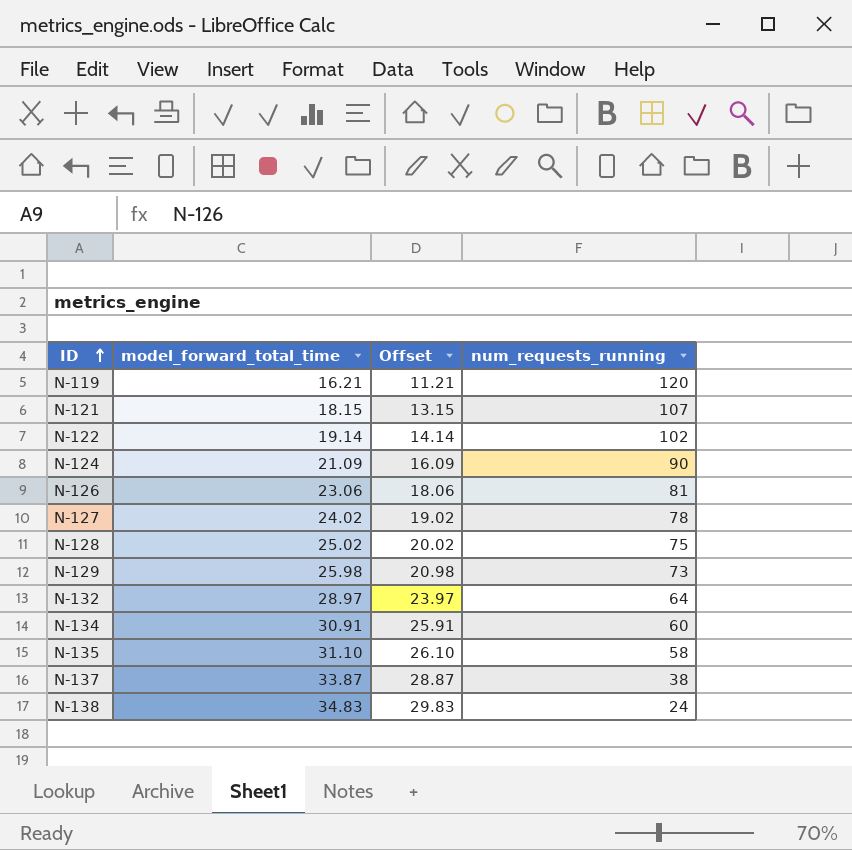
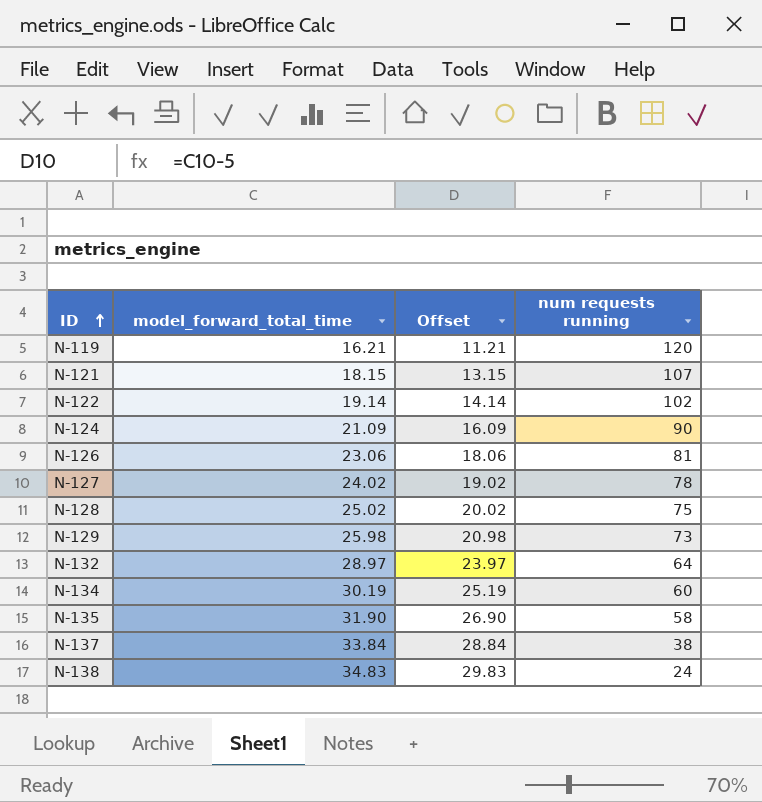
column name: num_requests_running -> num requests running
N-134 | model_forward_total_time: 30.91 -> 30.19
N-134 | Offset: 25.91 -> 25.19
N-135 | model_forward_total_time: 31.10 -> 31.90
N-135 | Offset: 26.10 -> 26.90
N-137 | model_forward_total_time: 33.87 -> 33.84
N-137 | Offset: 28.87 -> 28.84

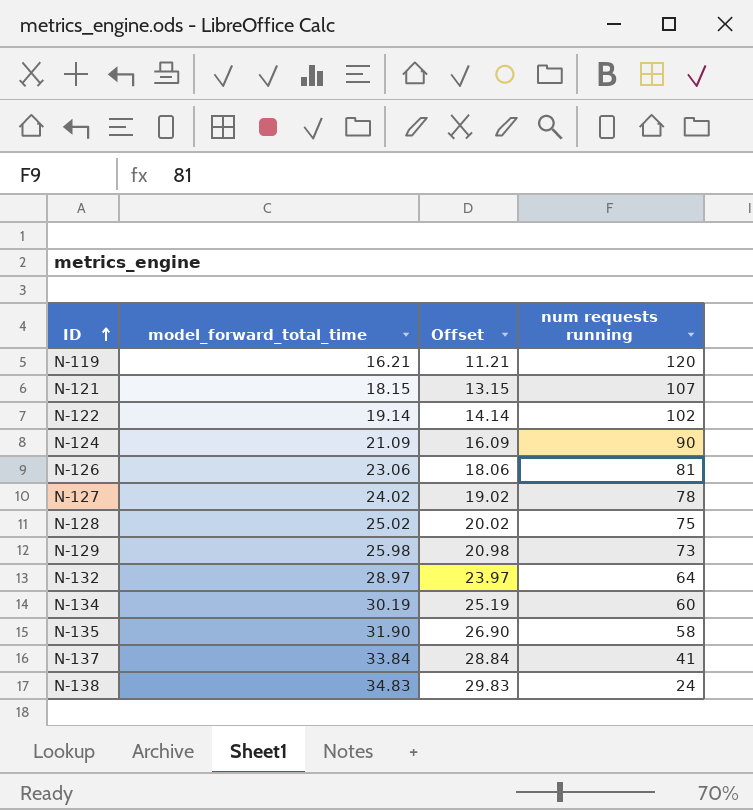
N-137 | num requests running: 38 -> 41

